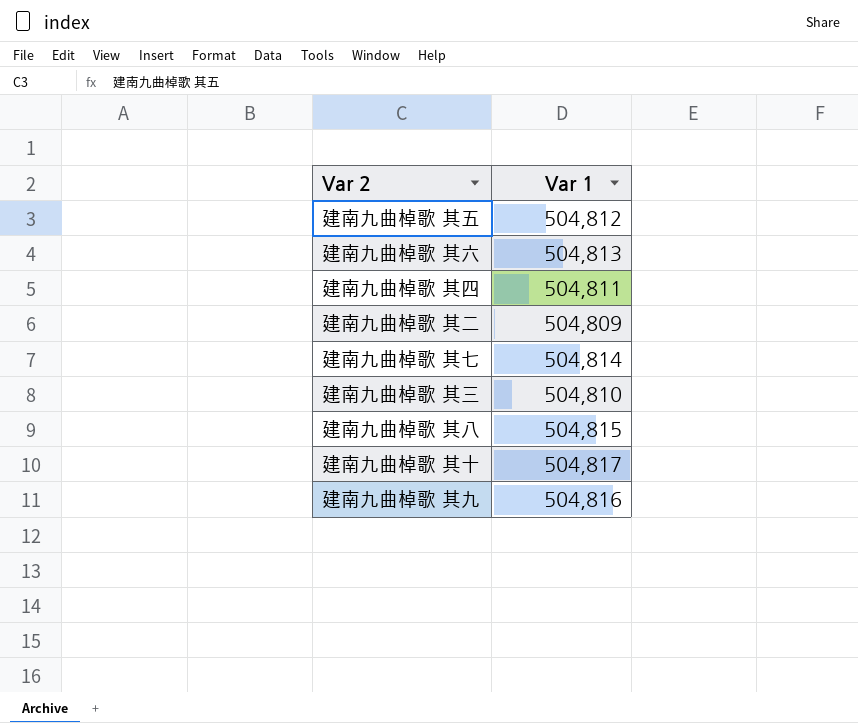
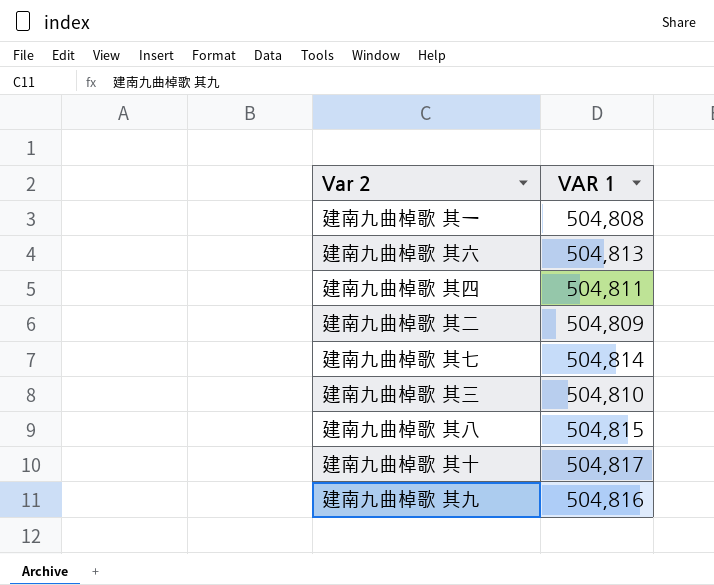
column name: Var 1 -> VAR 1
row 建南九曲棹歌 其五: 504,812 -> none
row 建南九曲棹歌 其一: none -> 504,808

